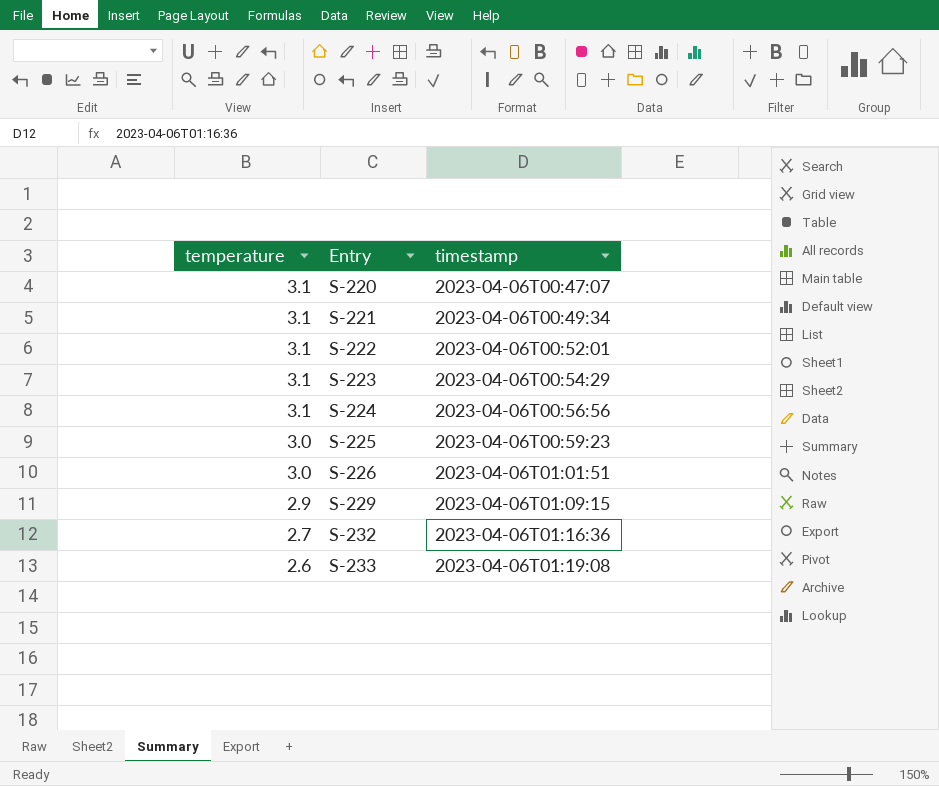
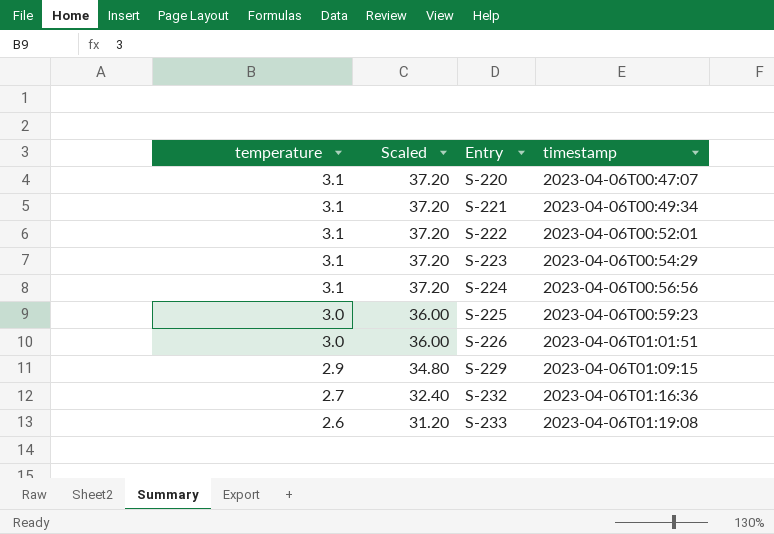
column Scaled | formula: none -> [temperature] * 12

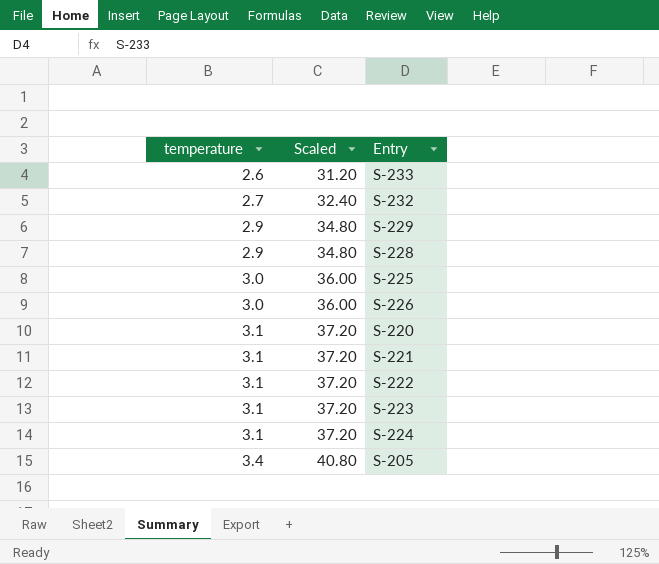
row order: temperature descending -> temperature ascending
column timestamp | position: 4 -> none
row S-228: none -> 2.9 | 34.80
row S-205: none -> 3.4 | 40.80

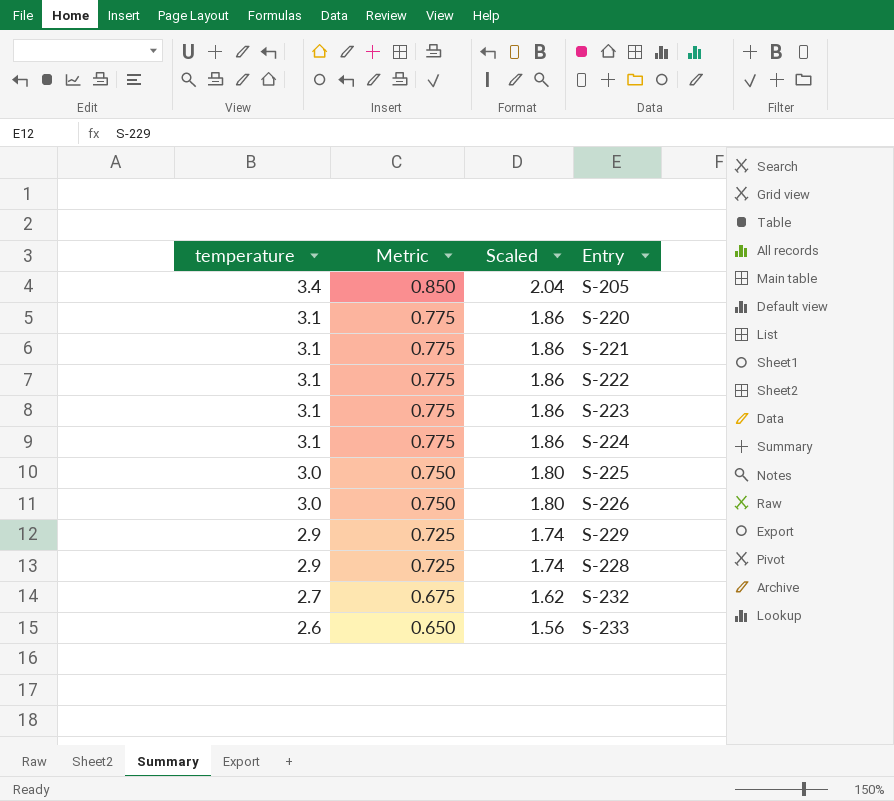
row order: temperature ascending -> temperature descending
column Metric | formula: none -> [temperature] * 0.25
column Scaled | formula: [temperature] * 12 -> [temperature] * 0.6

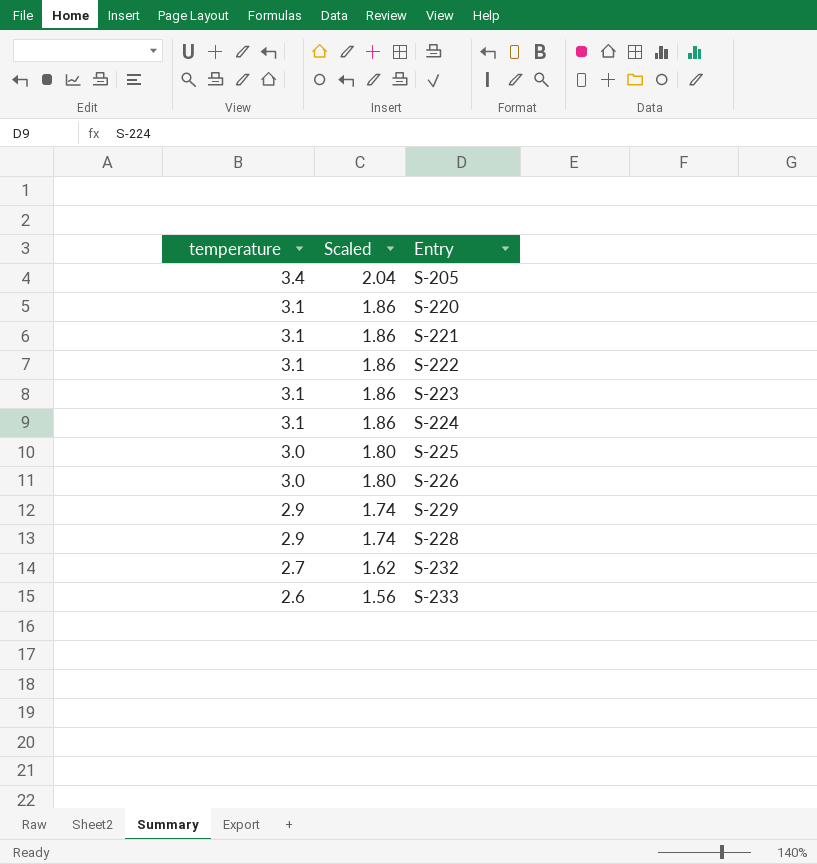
column Metric | formula: [temperature] * 0.25 -> none

